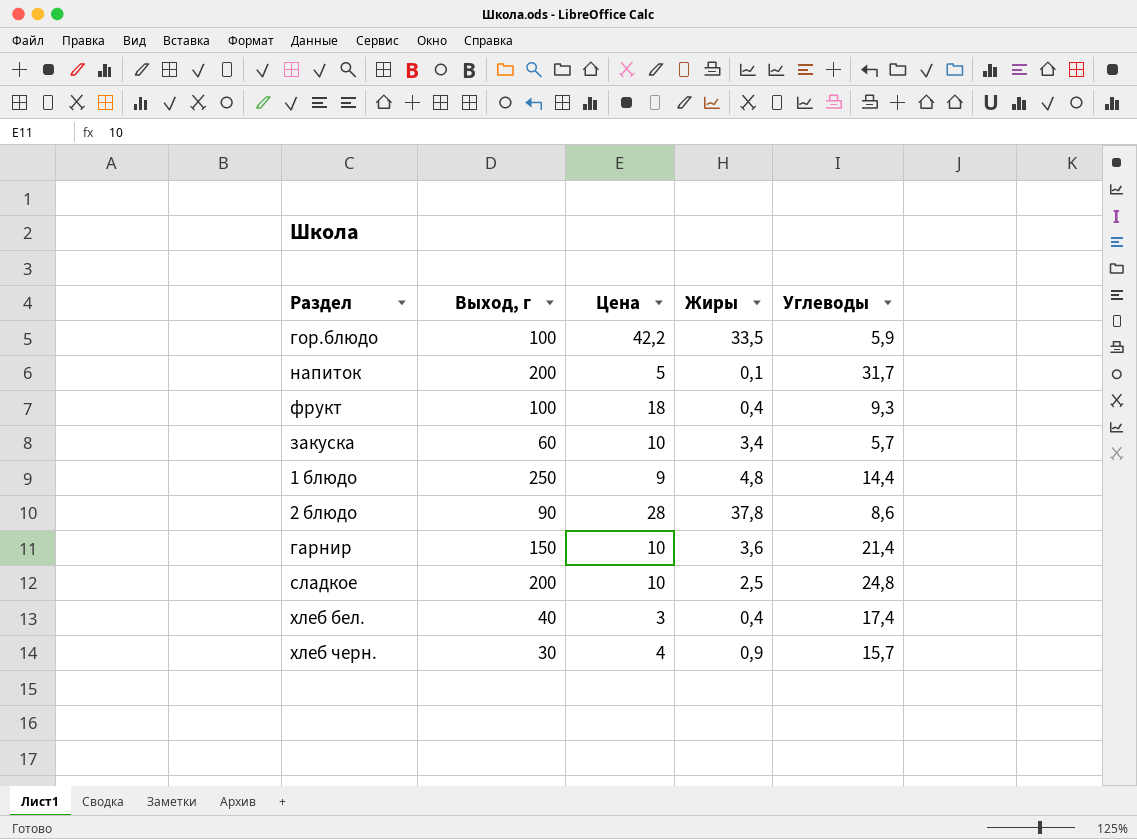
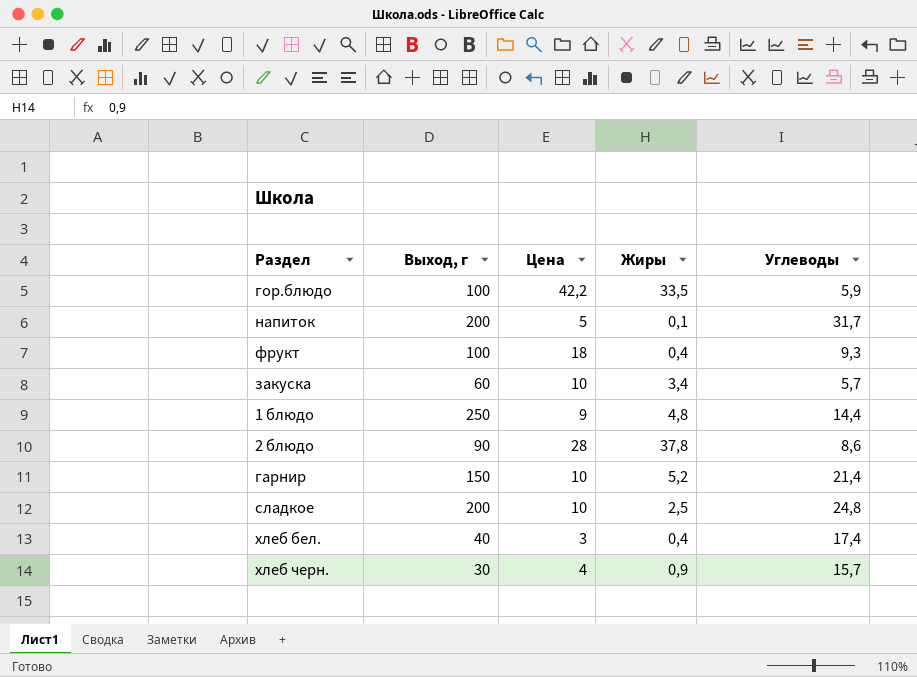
гарнир | Жиры: 3,6 -> 5,2

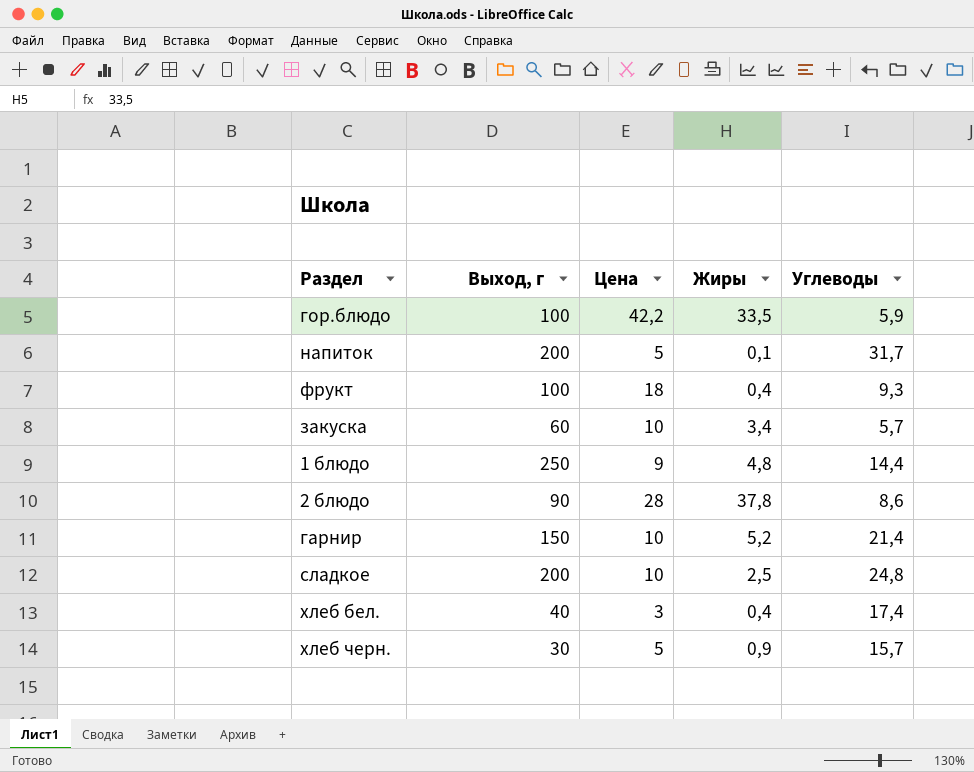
хлеб черн. | Цена: 4 -> 5

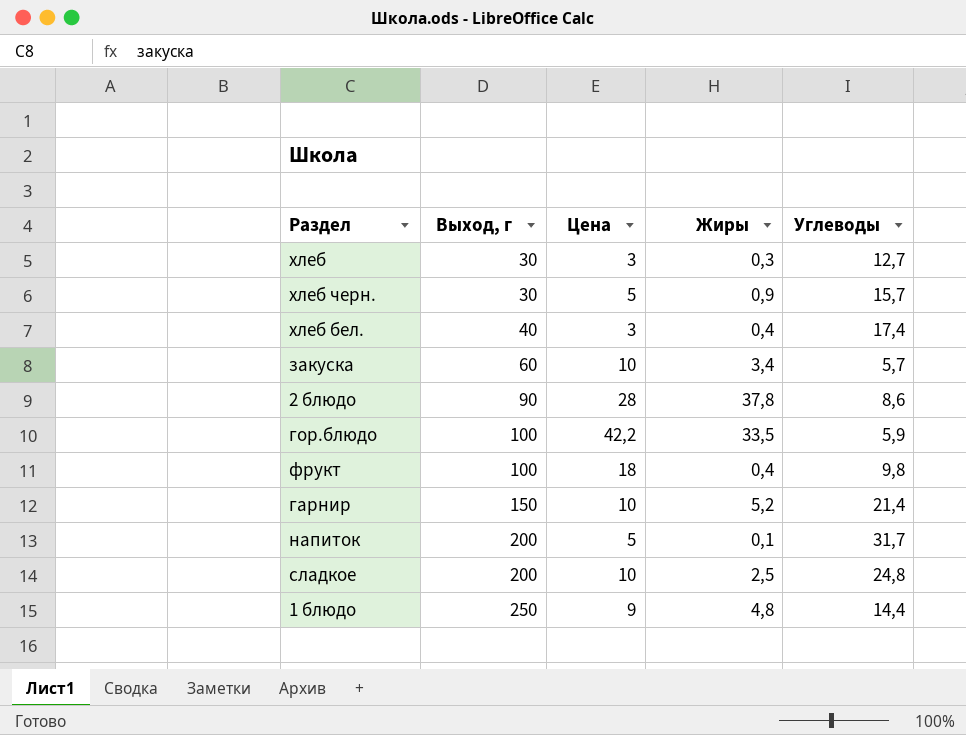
row order: none -> Выход, г ascending
row хлеб: none -> 30 | 3 | 0,3 | 12,7
фрукт | Углеводы: 9,3 -> 9,8

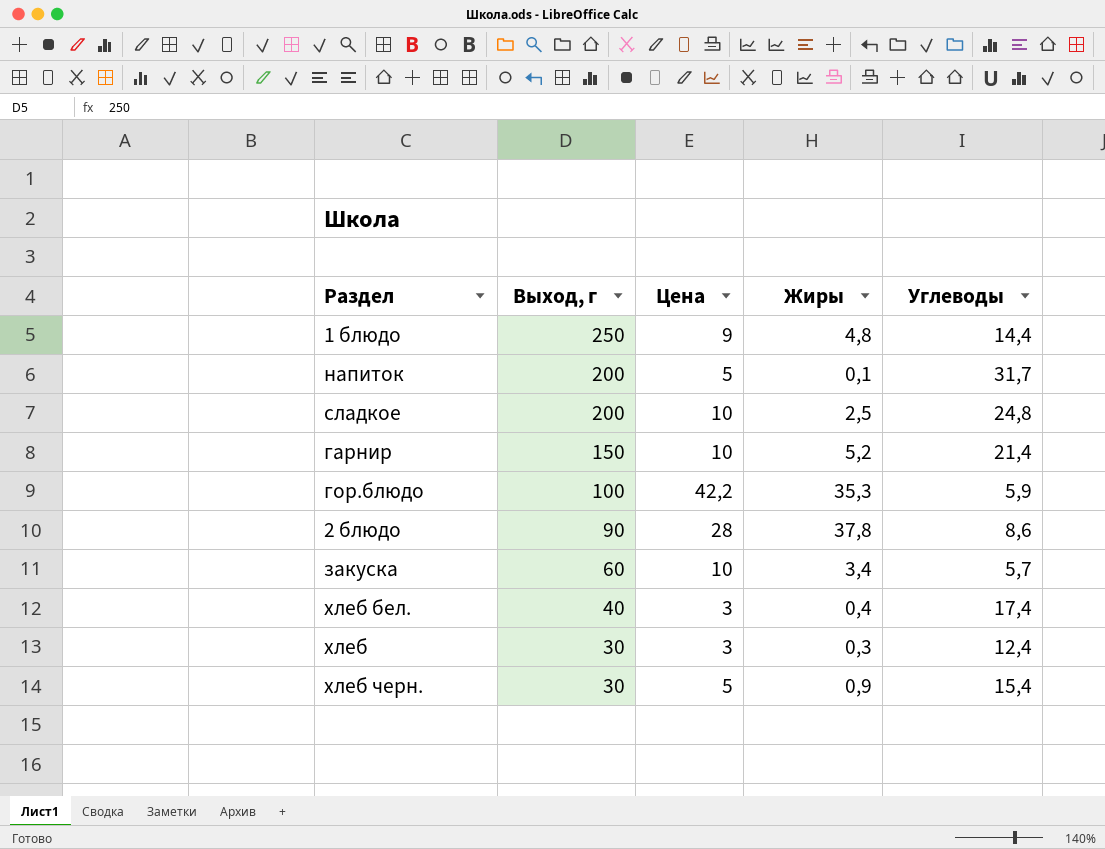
row order: Выход, г ascending -> Выход, г descending
row фрукт: 100 | 18 | 0,4 | 9,8 -> none
гор.блюдо | Жиры: 33,5 -> 35,3
хлеб | Углеводы: 12,7 -> 12,4
хлеб черн. | Углеводы: 15,7 -> 15,4

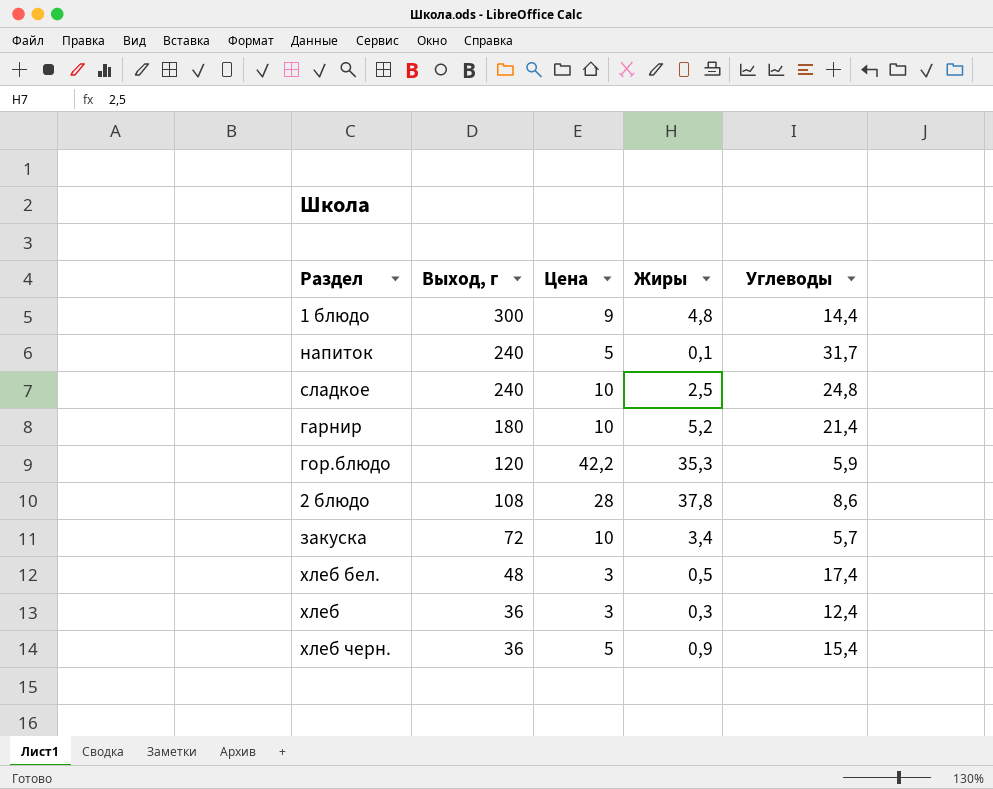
1 блюдо | Выход, г: 250 -> 300
напиток | Выход, г: 200 -> 240
сладкое | Выход, г: 200 -> 240
гарнир | Выход, г: 150 -> 180
гор.блюдо | Выход, г: 100 -> 120
2 блюдо | Выход, г: 90 -> 108
закуска | Выход, г: 60 -> 72
хлеб бел. | Выход, г: 40 -> 48
хлеб бел. | Жиры: 0,4 -> 0,5
хлеб | Выход, г: 30 -> 36
хлеб черн. | Выход, г: 30 -> 36

